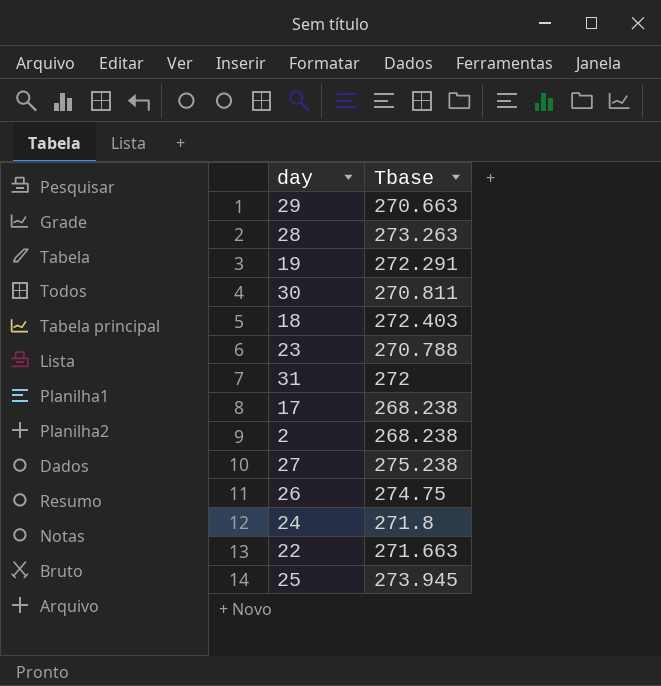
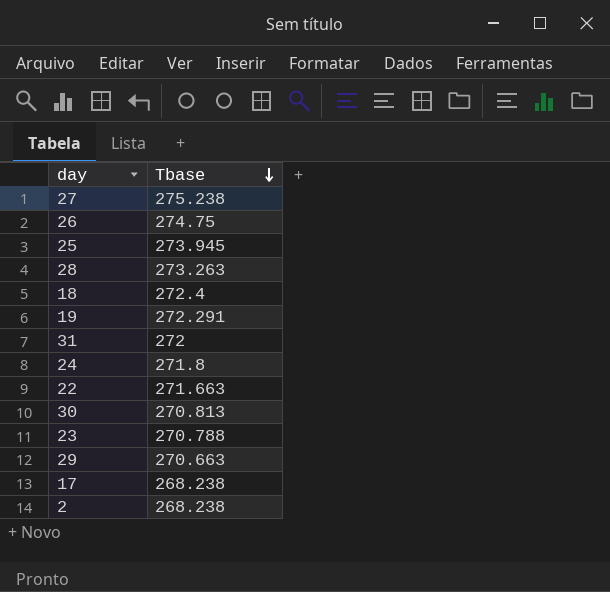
row order: none -> Tbase descending
18 | Tbase: 272.403 -> 272.4
30 | Tbase: 270.811 -> 270.813

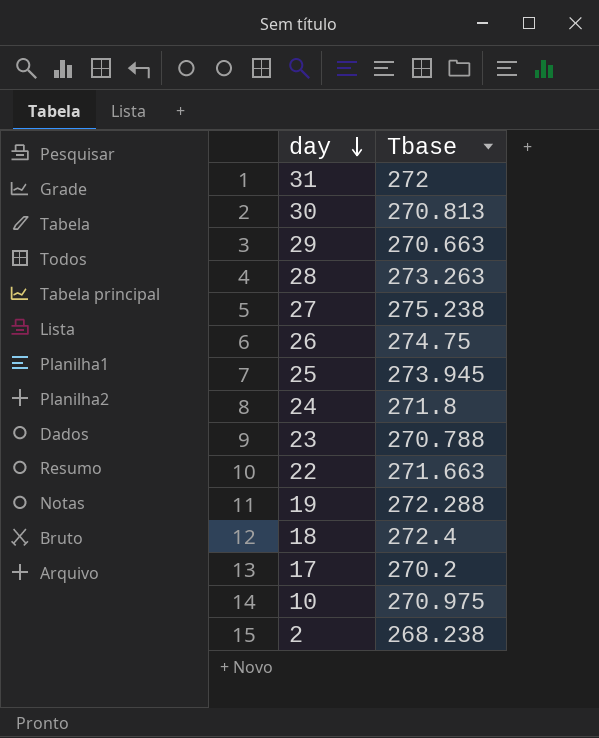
row order: Tbase descending -> day descending
19 | Tbase: 272.291 -> 272.288
17 | Tbase: 268.238 -> 270.2
row 10: none -> 270.975

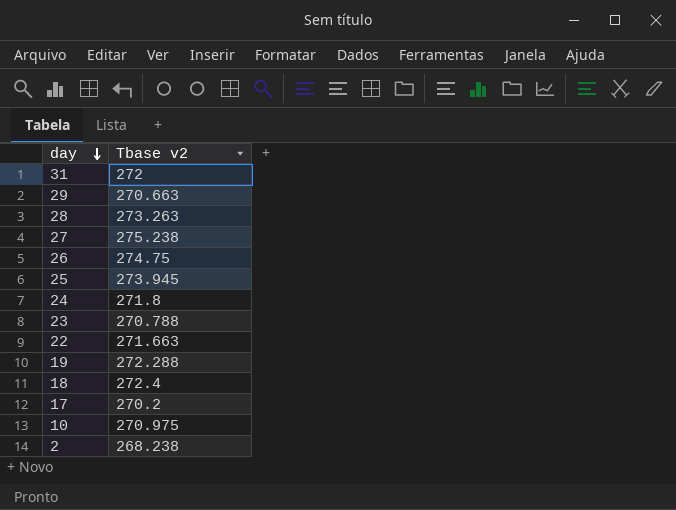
column name: Tbase -> Tbase v2
row 30: 270.813 -> none

